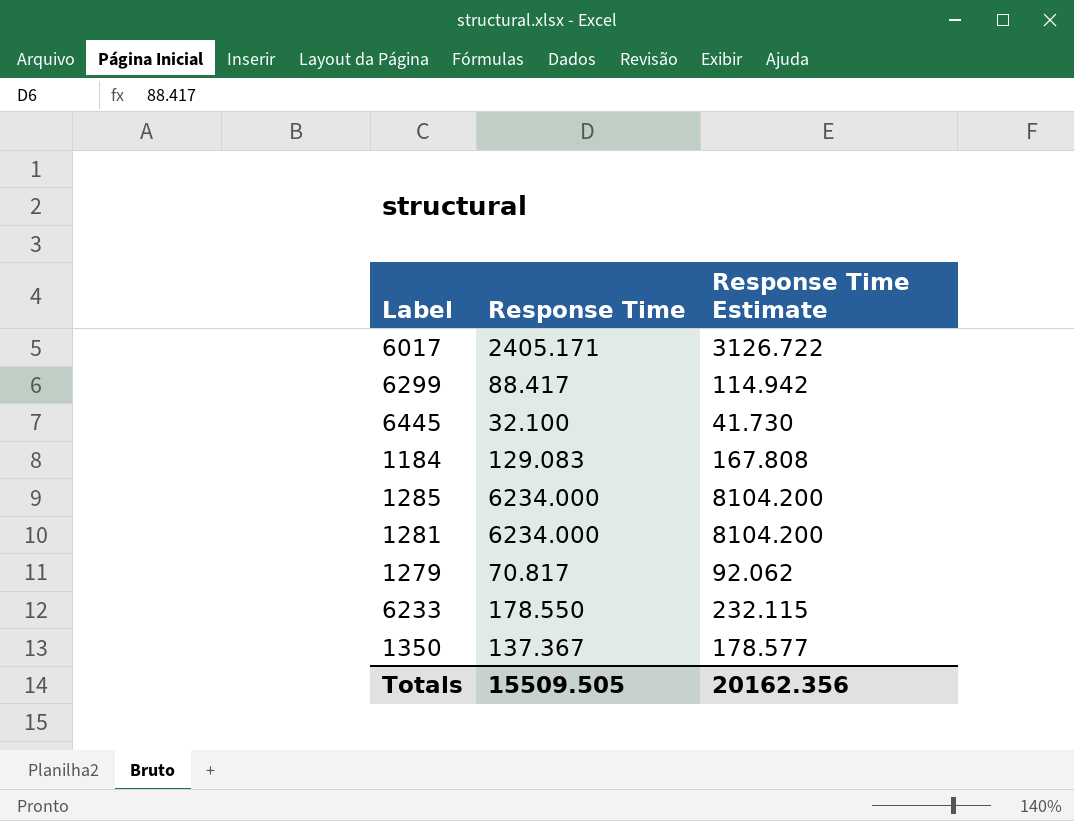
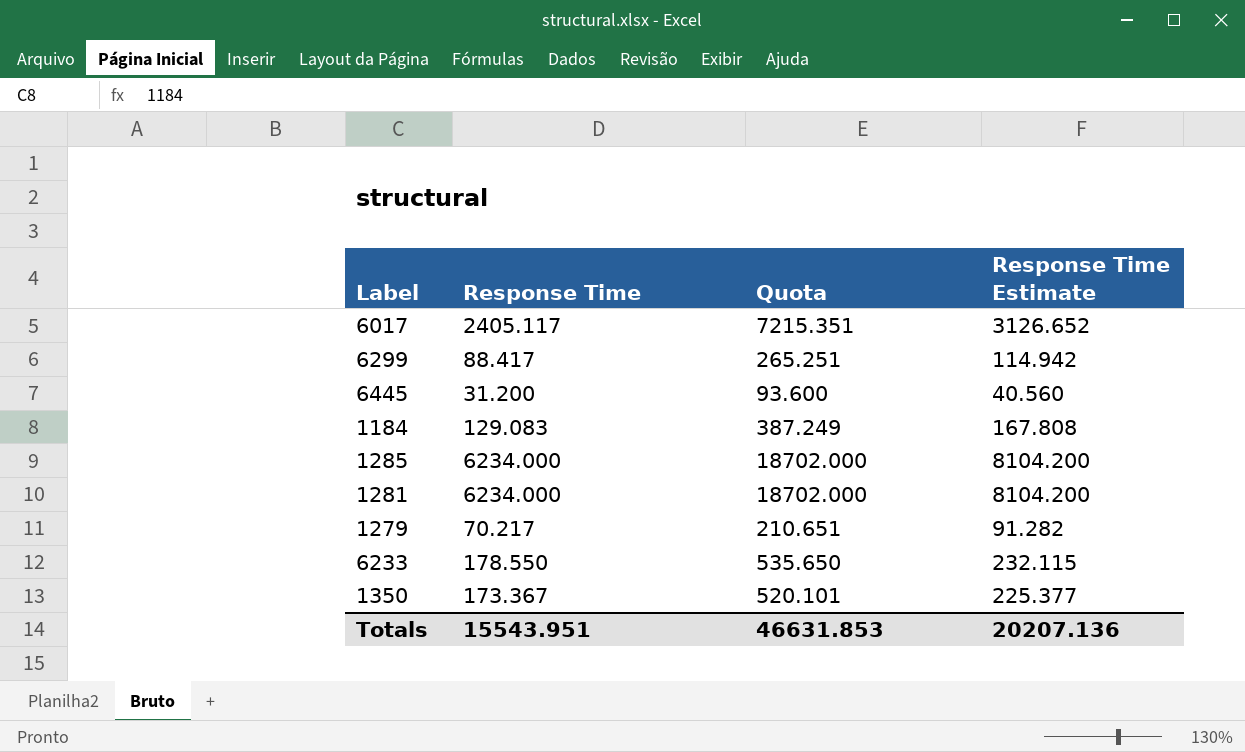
column Quota | formula: none -> [Response Time] * 3
6017 | Response Time: 2405.171 -> 2405.117
6017 | Response Time Estimate: 3126.722 -> 3126.652
6445 | Response Time: 32.100 -> 31.200
6445 | Response Time Estimate: 41.730 -> 40.560
1279 | Response Time: 70.817 -> 70.217
1279 | Response Time Estimate: 92.062 -> 91.282
1350 | Response Time: 137.367 -> 173.367
1350 | Response Time Estimate: 178.577 -> 225.377
Totals | Response Time: 15509.505 -> 15543.951
Totals | Response Time Estimate: 20162.356 -> 20207.136

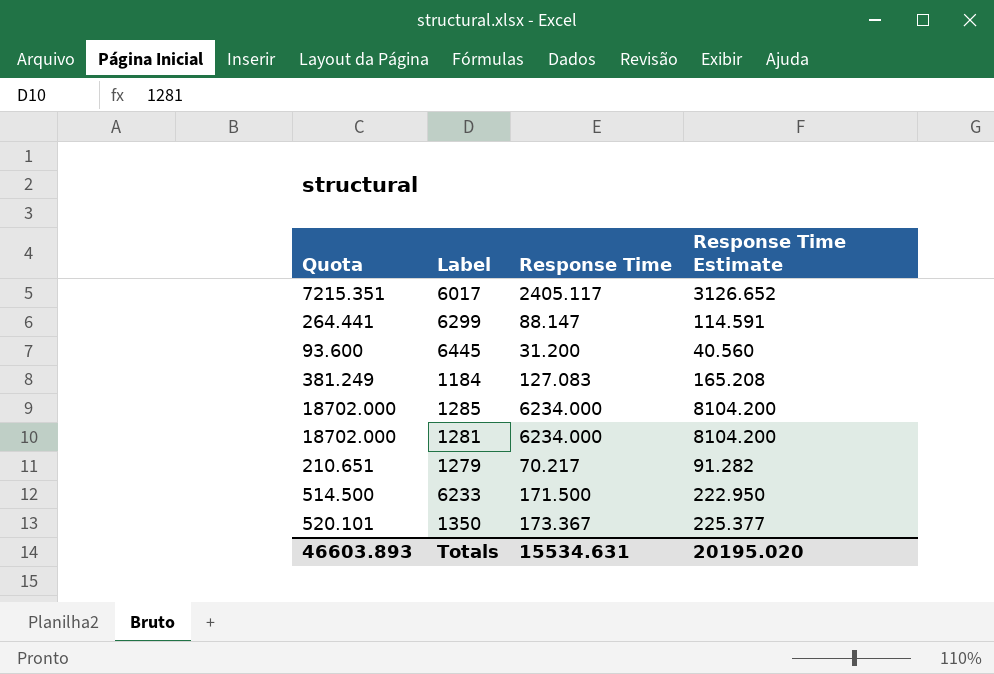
column Quota | position: 3 -> 1
6299 | Quota: 265.251 -> 264.441
6299 | Response Time: 88.417 -> 88.147
6299 | Response Time Estimate: 114.942 -> 114.591
1184 | Quota: 387.249 -> 381.249
1184 | Response Time: 129.083 -> 127.083
1184 | Response Time Estimate: 167.808 -> 165.208
6233 | Quota: 535.650 -> 514.500
6233 | Response Time: 178.550 -> 171.500
6233 | Response Time Estimate: 232.115 -> 222.950
Totals | Quota: 46631.853 -> 46603.893
Totals | Response Time: 15543.951 -> 15534.631
Totals | Response Time Estimate: 20207.136 -> 20195.020

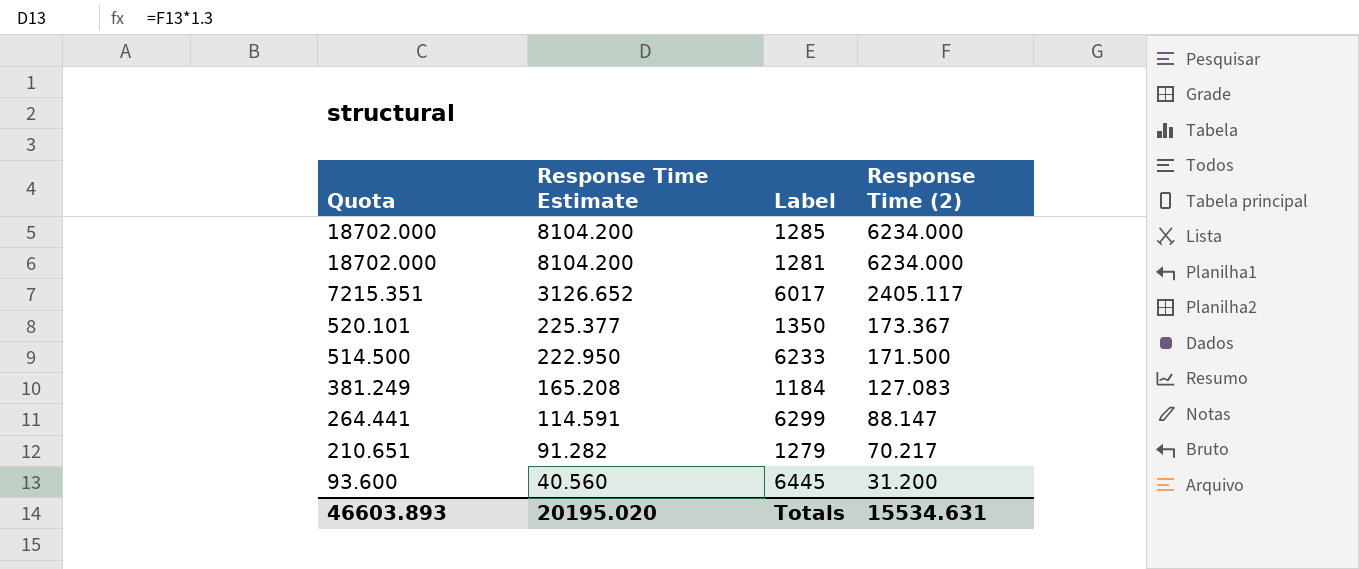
row order: none -> Quota descending
column Response Time Estimate | position: 4 -> 2
column name: Response Time -> Response Time (2)

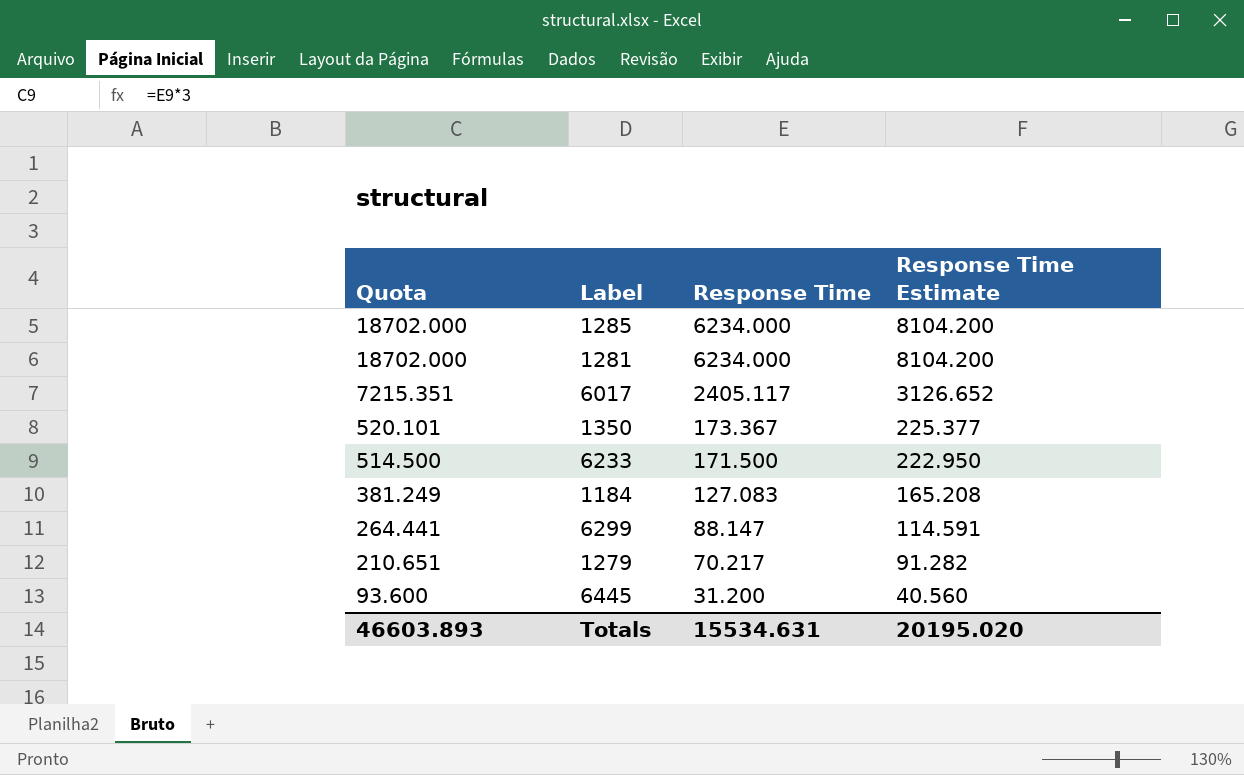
column name: Response Time (2) -> Response Time
column Response Time Estimate | position: 2 -> 4

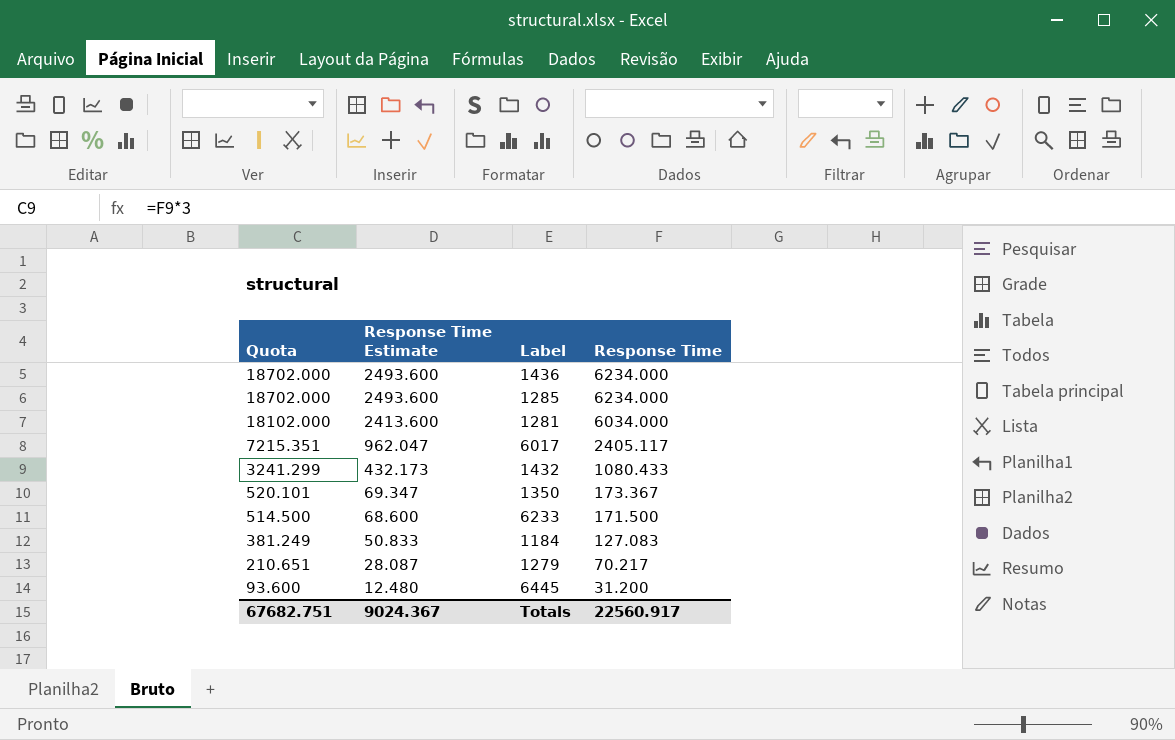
column Response Time Estimate | formula: [Response Time] * 1.3 -> [Response Time] * 0.4
column Response Time Estimate | position: 4 -> 2
row 6299: 264.441 | 88.147 | 114.591 -> none
row 1436: none -> 18702.000 | 2493.600 | 6234.000
1281 | Quota: 18702.000 -> 18102.000
1281 | Response Time: 6234.000 -> 6034.000
row 1432: none -> 3241.299 | 432.173 | 1080.433
Totals | Quota: 46603.893 -> 67682.751
Totals | Response Time Estimate: 20195.020 -> 9024.367
Totals | Response Time: 15534.631 -> 22560.917

